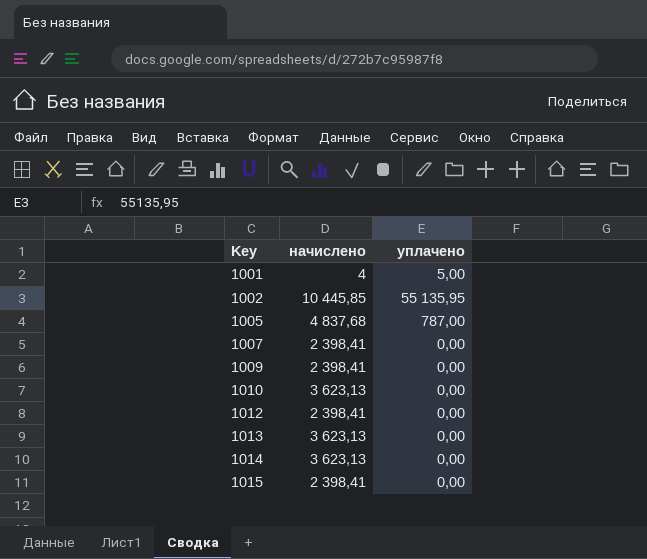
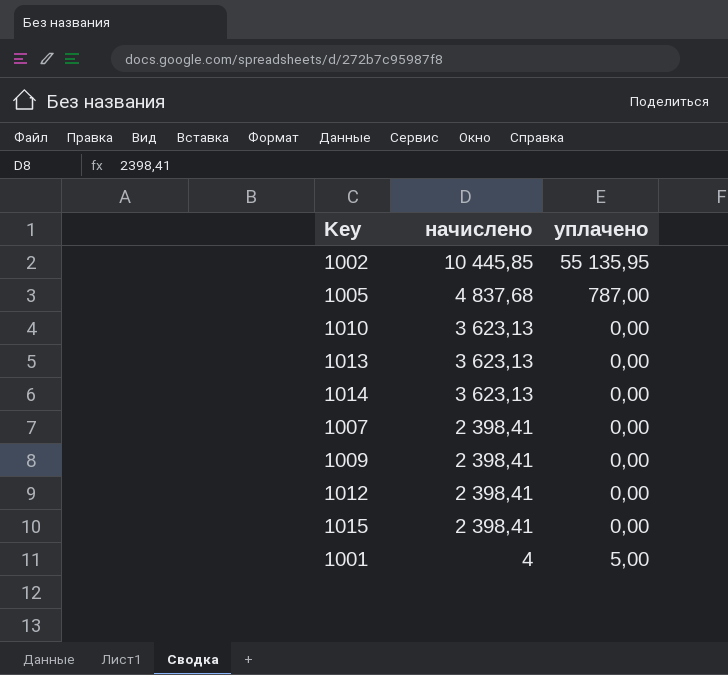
row order: Key ascending -> начислено descending

